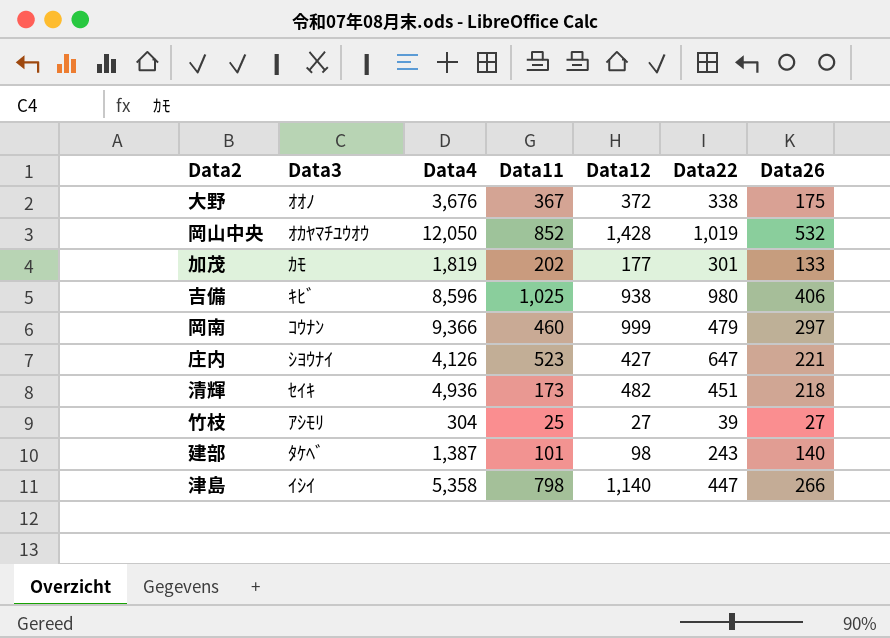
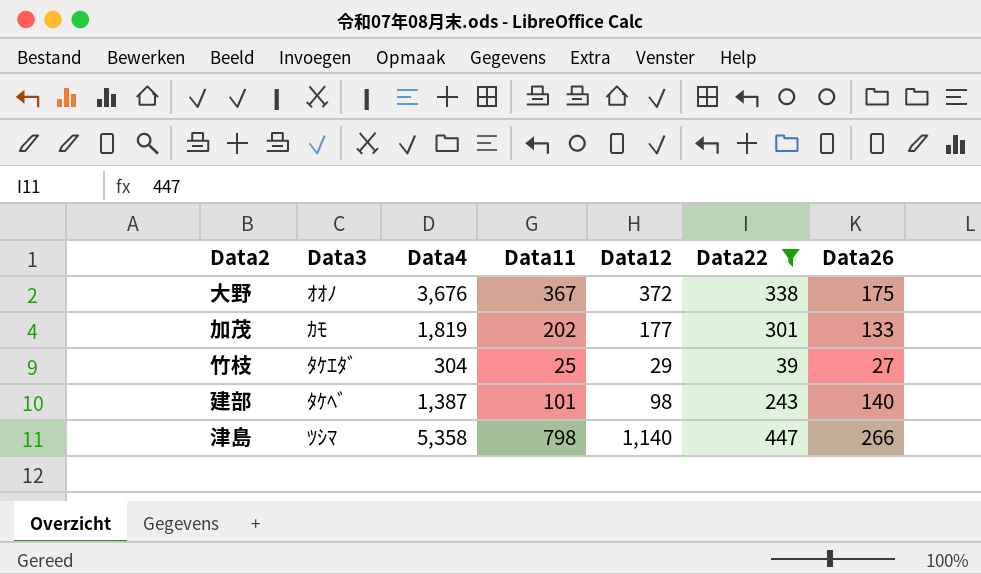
filter: none -> Data22 <= 447
竹枝 | Data3: ｱｼﾓﾘ -> ﾀｹｴﾀﾞ
竹枝 | Data12: 27 -> 29
津島 | Data3: ｲｼｲ -> ﾂｼﾏ

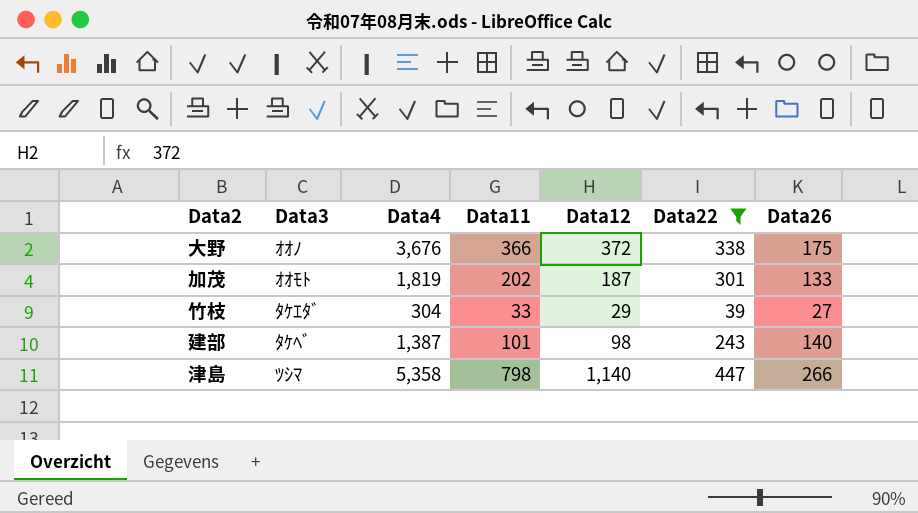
大野 | Data11: 367 -> 366
加茂 | Data3: ｶﾓ -> ｵｵﾓﾄ
加茂 | Data12: 177 -> 187
竹枝 | Data11: 25 -> 33

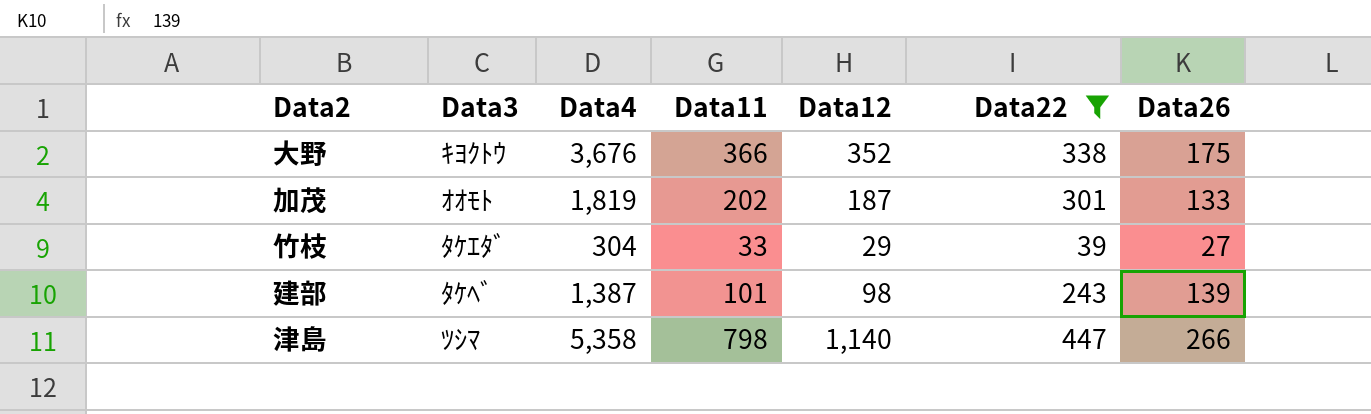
大野 | Data3: ｵｵﾉ -> ｷﾖｸﾄｳ
大野 | Data12: 372 -> 352
建部 | Data26: 140 -> 139

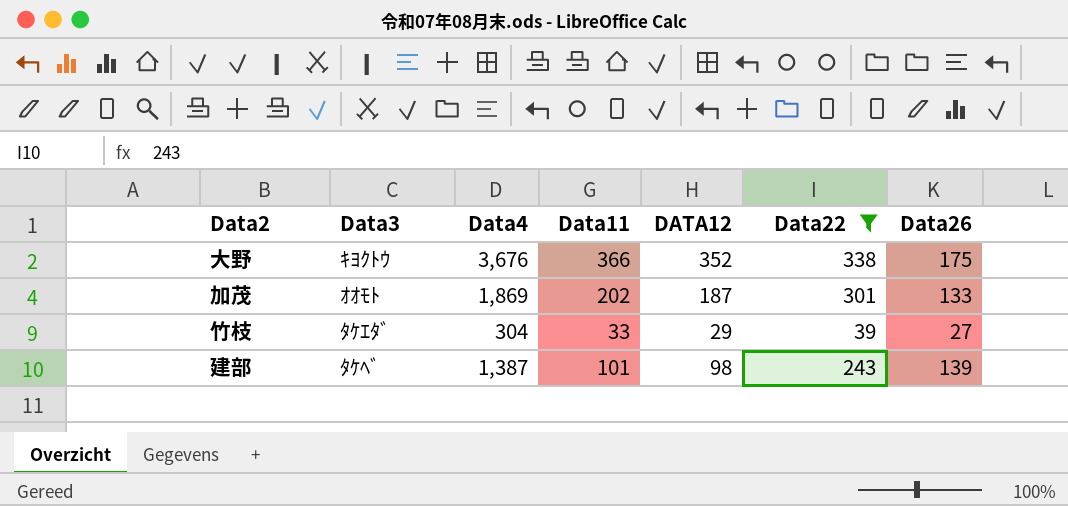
column name: Data12 -> DATA12
row 津島: ﾂｼﾏ | 5,358 | 798 | 1,140 | 447 | 266 -> none
加茂 | Data4: 1,819 -> 1,869

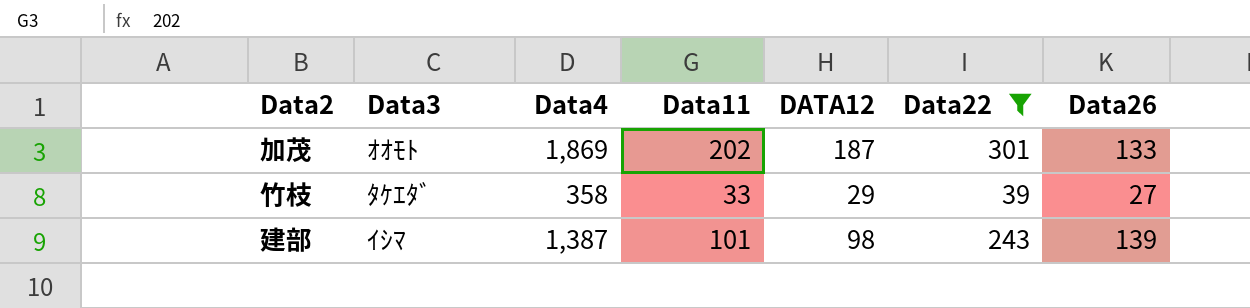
row 大野: ｷﾖｸﾄｳ | 3,676 | 366 | 352 | 338 | 175 -> none
竹枝 | Data4: 304 -> 358
建部 | Data3: ﾀｹﾍﾞ -> ｲｼﾏ

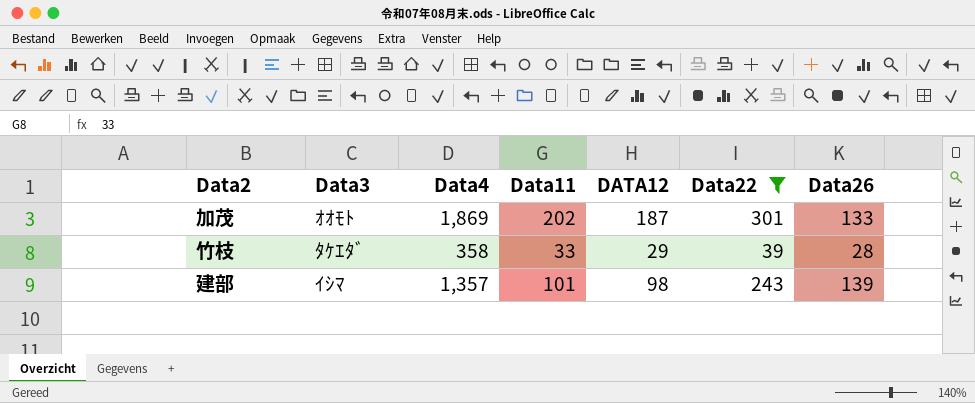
竹枝 | Data26: 27 -> 28
建部 | Data4: 1,387 -> 1,357

